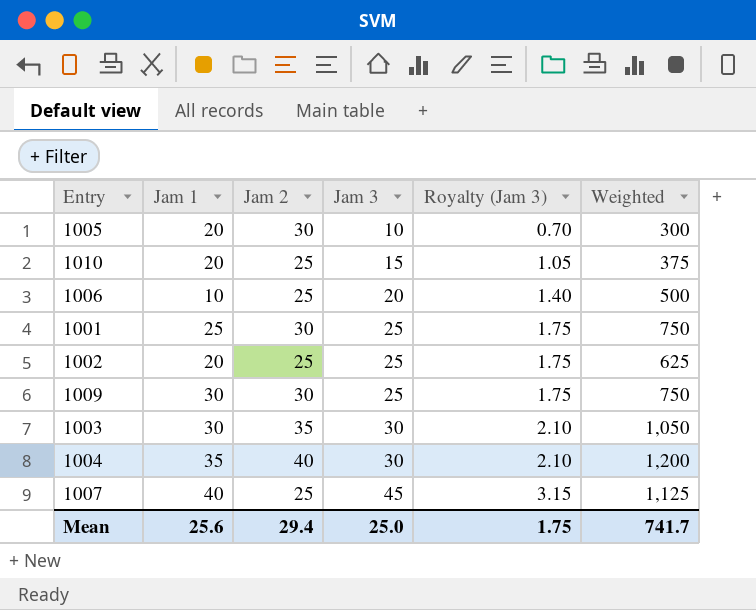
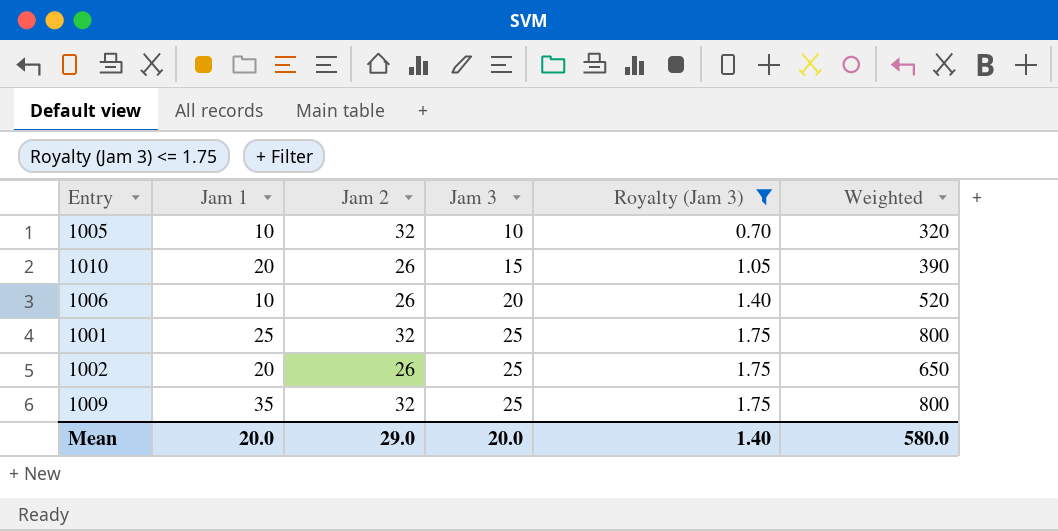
filter: none -> Royalty (Jam 3) <= 1.75
1005 | Jam 1: 20 -> 10
1005 | Jam 2: 30 -> 32
1005 | Weighted: 300 -> 320
1010 | Jam 2: 25 -> 26
1010 | Weighted: 375 -> 390
1006 | Jam 2: 25 -> 26
1006 | Weighted: 500 -> 520
1001 | Jam 2: 30 -> 32
1001 | Weighted: 750 -> 800
1002 | Jam 2: 25 -> 26
1002 | Weighted: 625 -> 650
1009 | Jam 1: 30 -> 35
1009 | Jam 2: 30 -> 32
1009 | Weighted: 750 -> 800
Mean | Jam 1: 25.6 -> 20.0
Mean | Jam 2: 29.4 -> 29.0
Mean | Jam 3: 25.0 -> 20.0
Mean | Royalty (Jam 3): 1.75 -> 1.40
Mean | Weighted: 741.7 -> 580.0

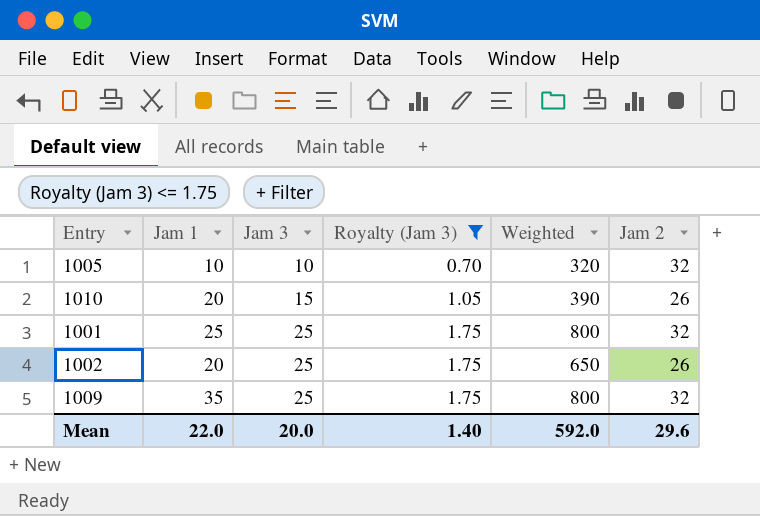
column Jam 2 | position: 3 -> 6
row 1006: 10 | 26 | 20 | 1.40 | 520 -> none
Mean | Jam 1: 20.0 -> 22.0
Mean | Weighted: 580.0 -> 592.0
Mean | Jam 2: 29.0 -> 29.6

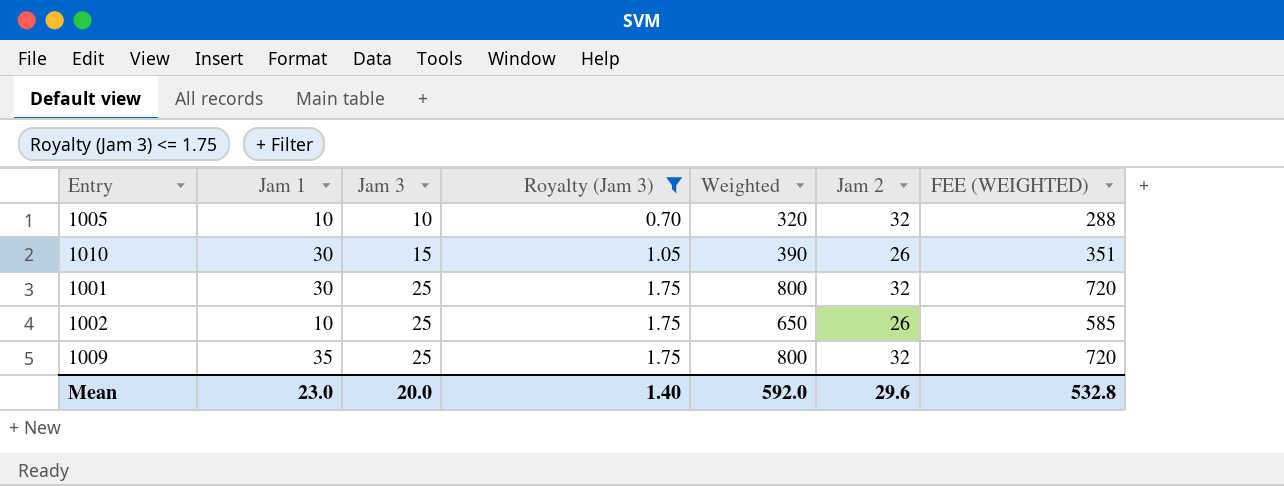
column FEE (WEIGHTED) | formula: none -> [Weighted] * 0.9
1010 | Jam 1: 20 -> 30
1001 | Jam 1: 25 -> 30
1002 | Jam 1: 20 -> 10
Mean | Jam 1: 22.0 -> 23.0

